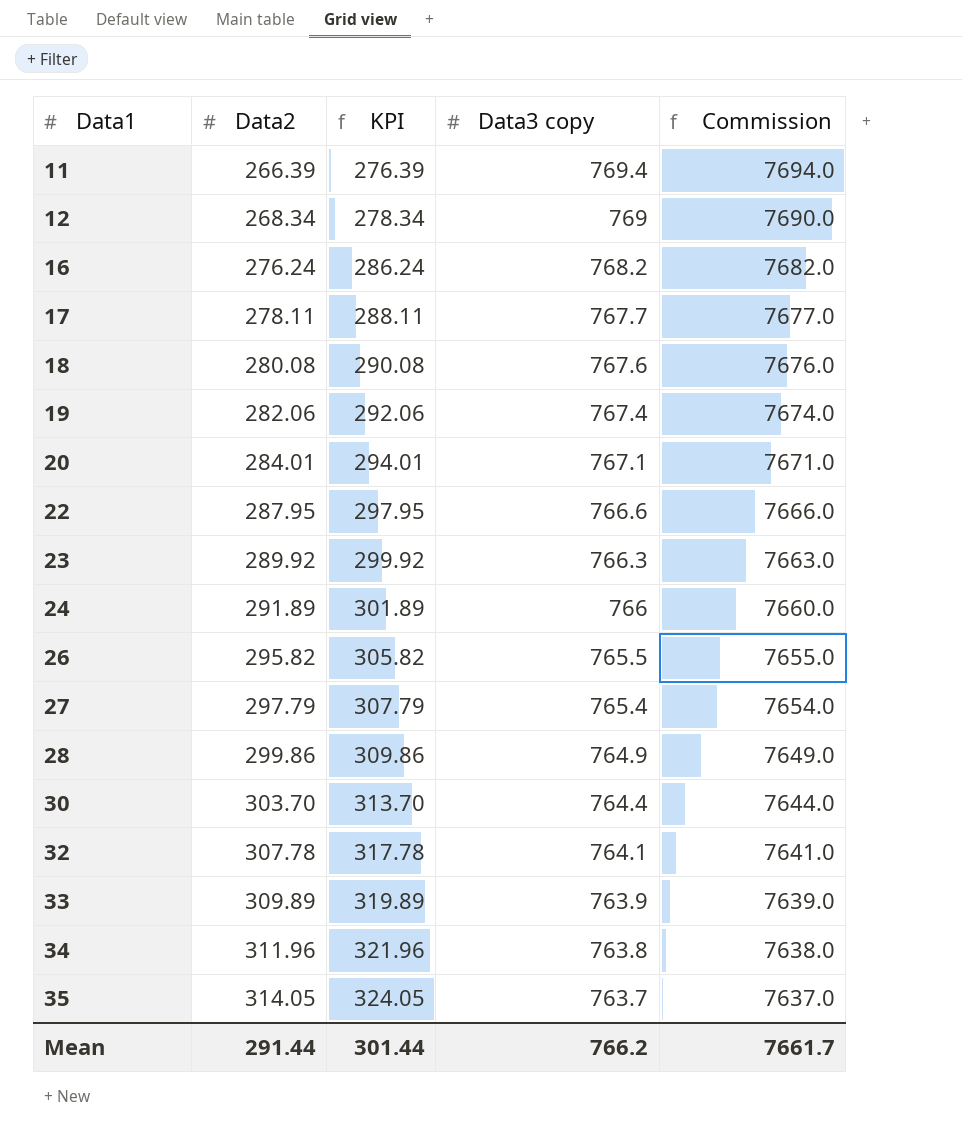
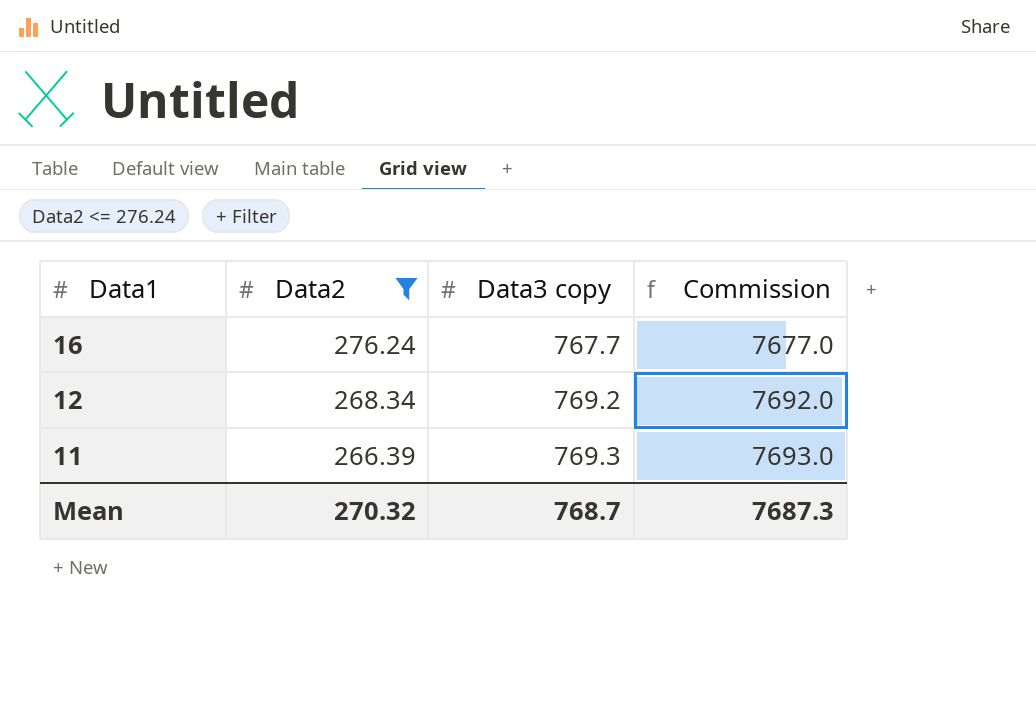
filter: none -> Data2 <= 276.24
row order: Data1 ascending -> Data1 descending
column KPI | formula: [Data2] + 10 -> none
16 | Data3 copy: 768.2 -> 767.7
16 | Commission: 7682.0 -> 7677.0
12 | Data3 copy: 769 -> 769.2
12 | Commission: 7690.0 -> 7692.0
11 | Data3 copy: 769.4 -> 769.3
11 | Commission: 7694.0 -> 7693.0
Mean | Data2: 291.44 -> 270.32
Mean | Data3 copy: 766.2 -> 768.7
Mean | Commission: 7661.7 -> 7687.3

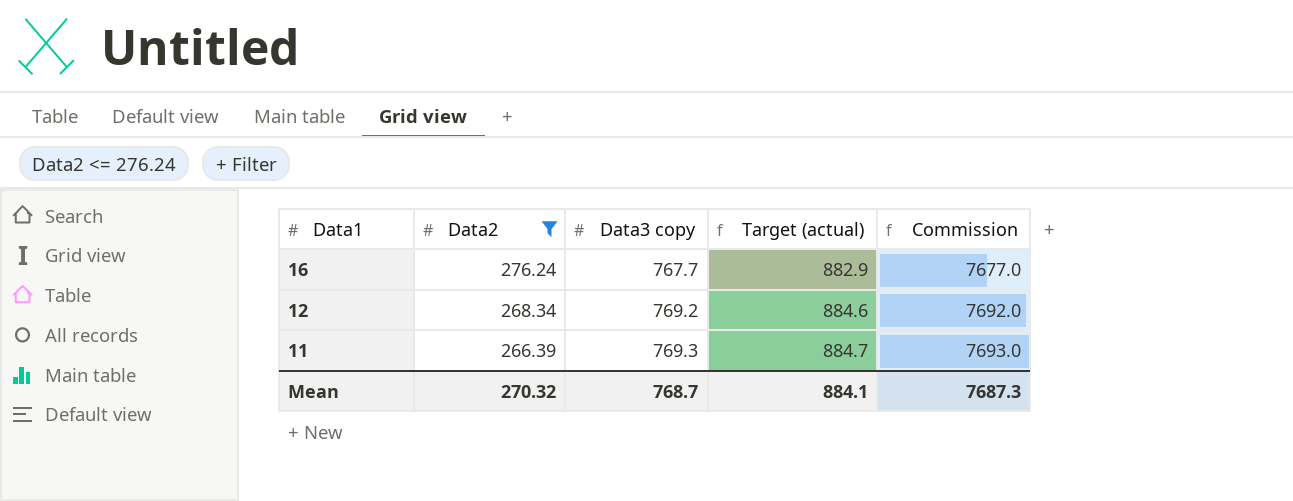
column Target (actual) | formula: none -> [Data3 copy] * 1.15

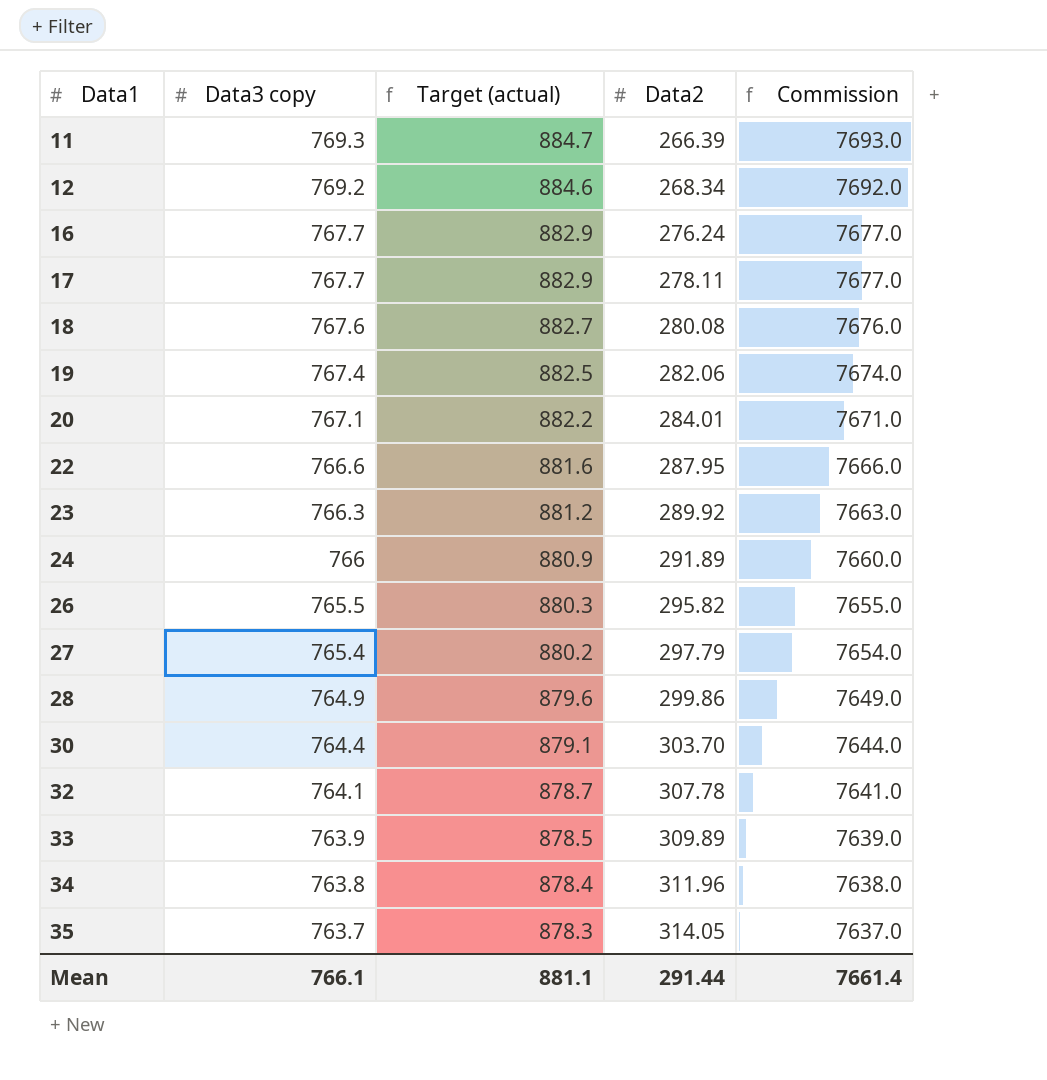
filter: Data2 <= 276.24 -> none
row order: Data1 descending -> Data1 ascending
column Data2 | position: 2 -> 4
Mean | Data3 copy: 768.7 -> 766.1
Mean | Target (actual): 884.1 -> 881.1
Mean | Data2: 270.32 -> 291.44
Mean | Commission: 7687.3 -> 7661.4

